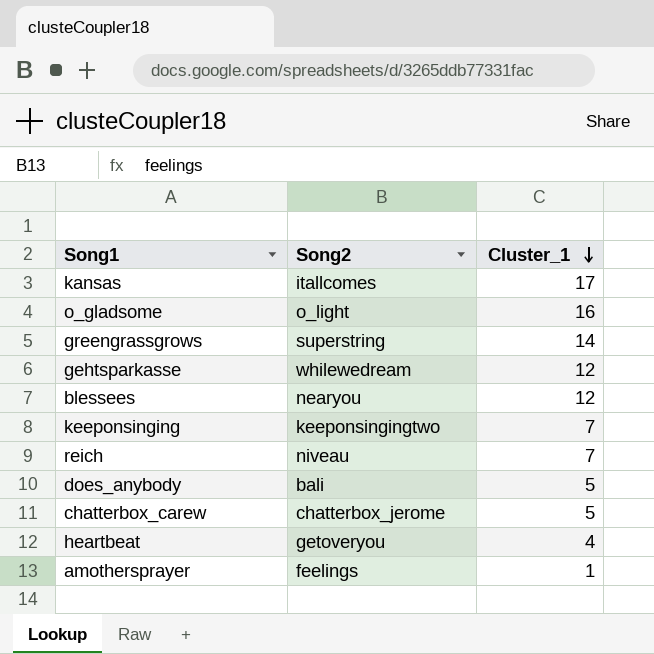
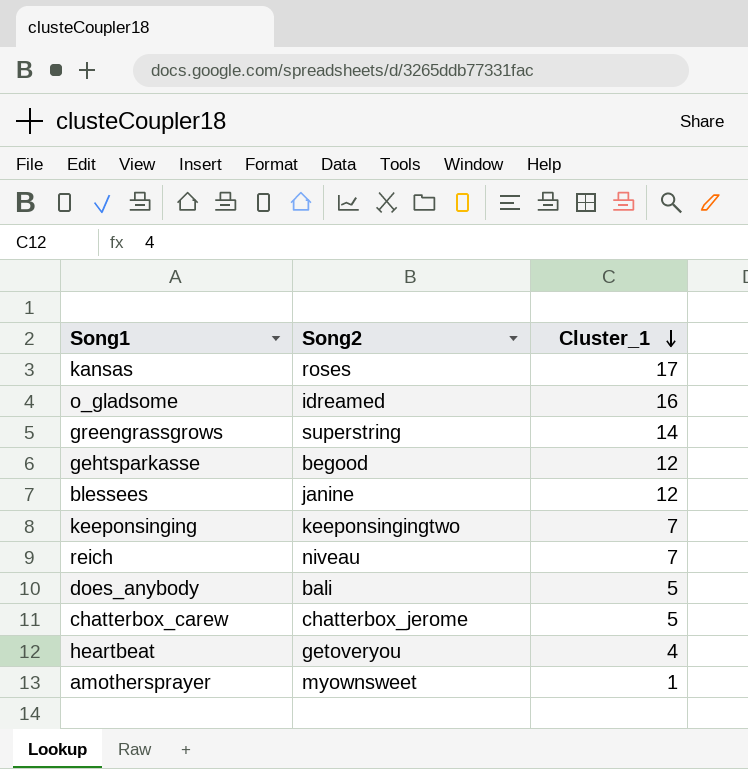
kansas | Song2: itallcomes -> roses
o_gladsome | Song2: o_light -> idreamed
gehtsparkasse | Song2: whilewedream -> begood
blessees | Song2: nearyou -> janine
amothersprayer | Song2: feelings -> myownsweet

